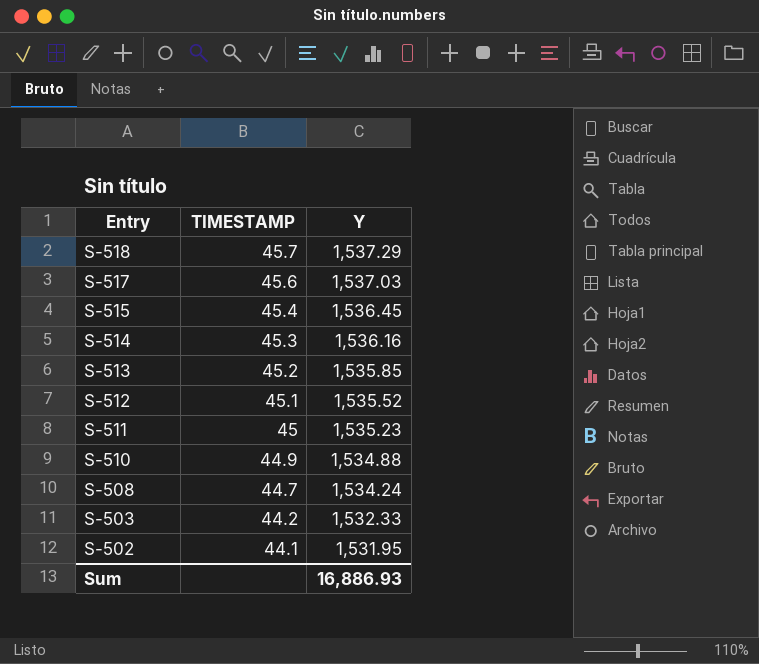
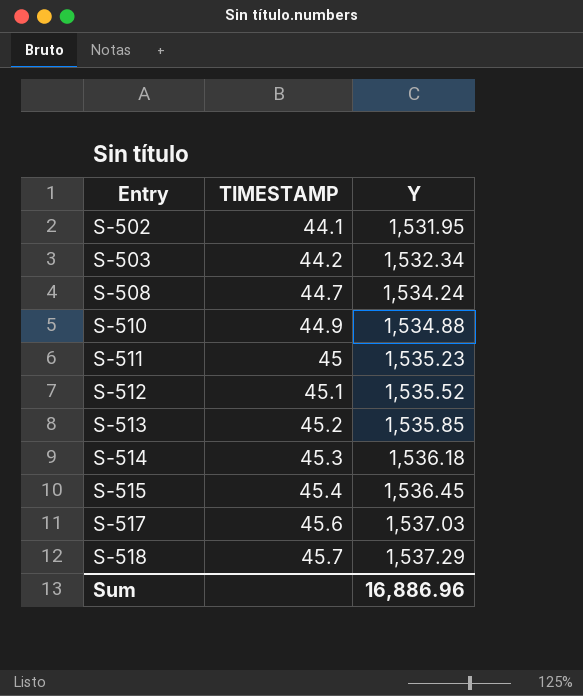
row order: Entry descending -> Entry ascending
S-503 | Y: 1,532.33 -> 1,532.34
S-514 | Y: 1,536.16 -> 1,536.18
Sum | Y: 16,886.93 -> 16,886.96

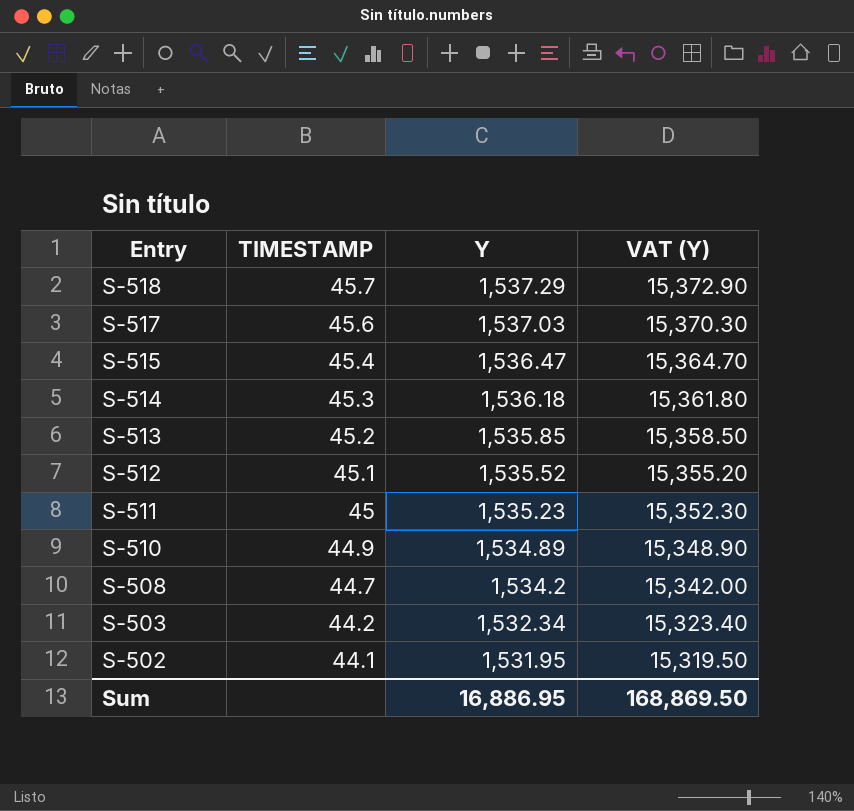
row order: Entry ascending -> Entry descending
column VAT (Y) | formula: none -> [Y] * 10
S-515 | Y: 1,536.45 -> 1,536.47
S-510 | Y: 1,534.88 -> 1,534.89
S-508 | Y: 1,534.24 -> 1,534.2
Sum | Y: 16,886.96 -> 16,886.95

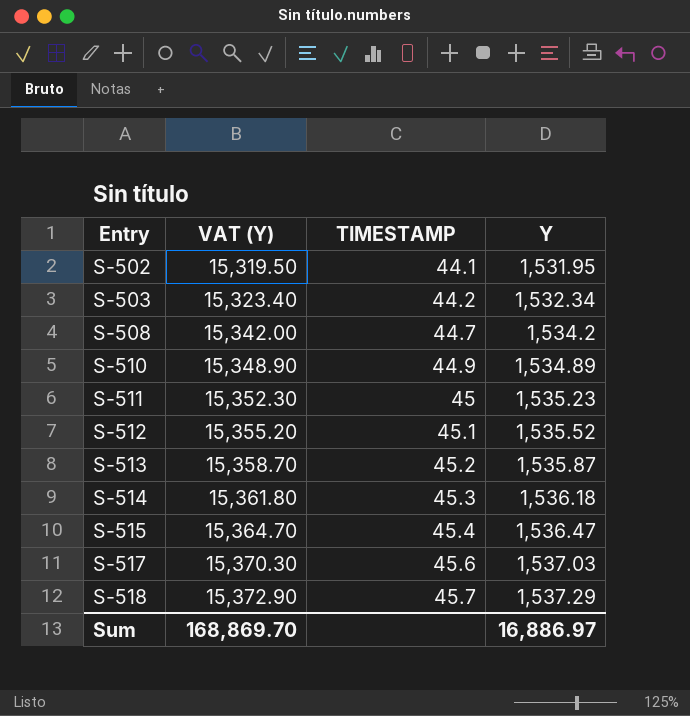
row order: Entry descending -> Entry ascending
column VAT (Y) | position: 4 -> 2
S-513 | VAT (Y): 15,358.50 -> 15,358.70
S-513 | Y: 1,535.85 -> 1,535.87
Sum | VAT (Y): 168,869.50 -> 168,869.70
Sum | Y: 16,886.95 -> 16,886.97

